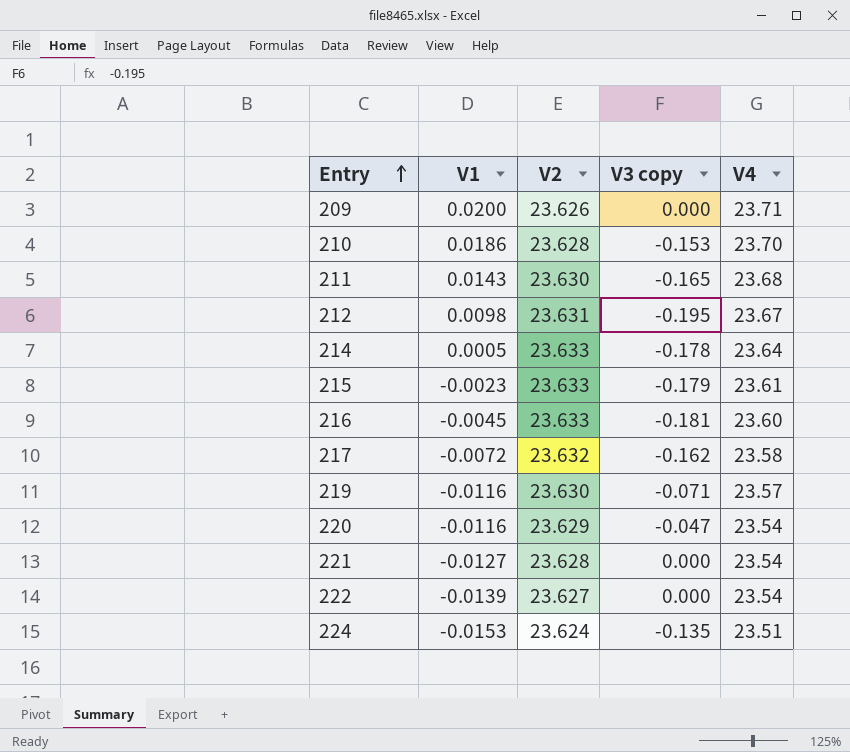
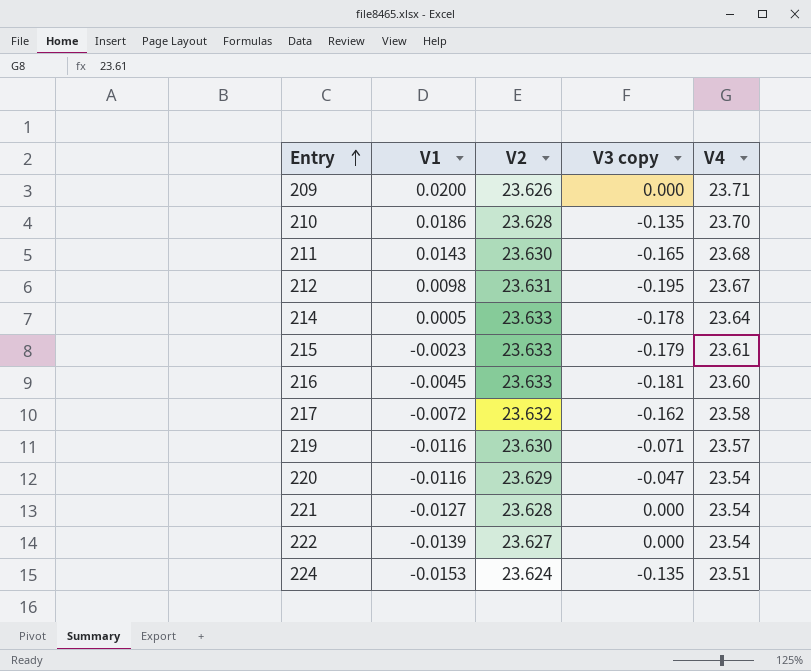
210 | V3 copy: -0.153 -> -0.135

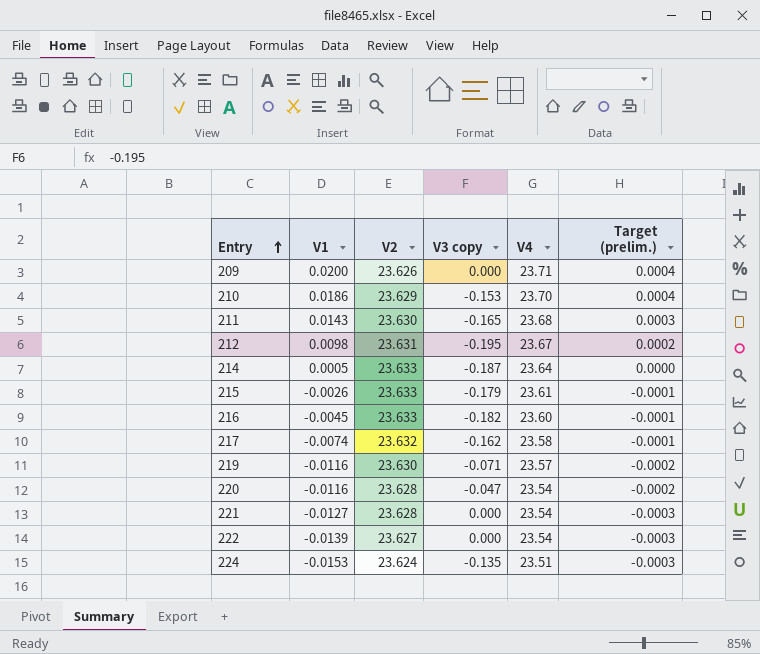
column Target (prelim.) | formula: none -> [V1] * 0.02
210 | V2: 23.628 -> 23.629
210 | V3 copy: -0.135 -> -0.153
214 | V3 copy: -0.178 -> -0.187
215 | V1: -0.0023 -> -0.0026
216 | V3 copy: -0.181 -> -0.182
217 | V1: -0.0072 -> -0.0074
220 | V2: 23.629 -> 23.628

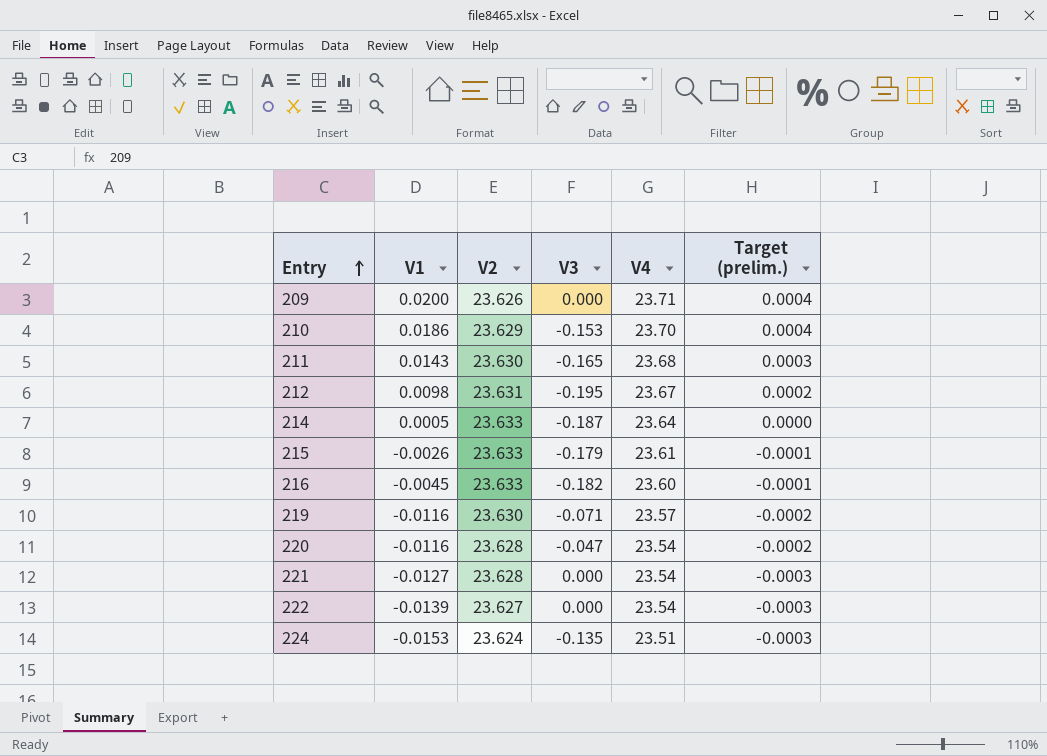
column name: V3 copy -> V3
row 217: -0.0074 | 23.632 | -0.162 | 23.58 | -0.0001 -> none

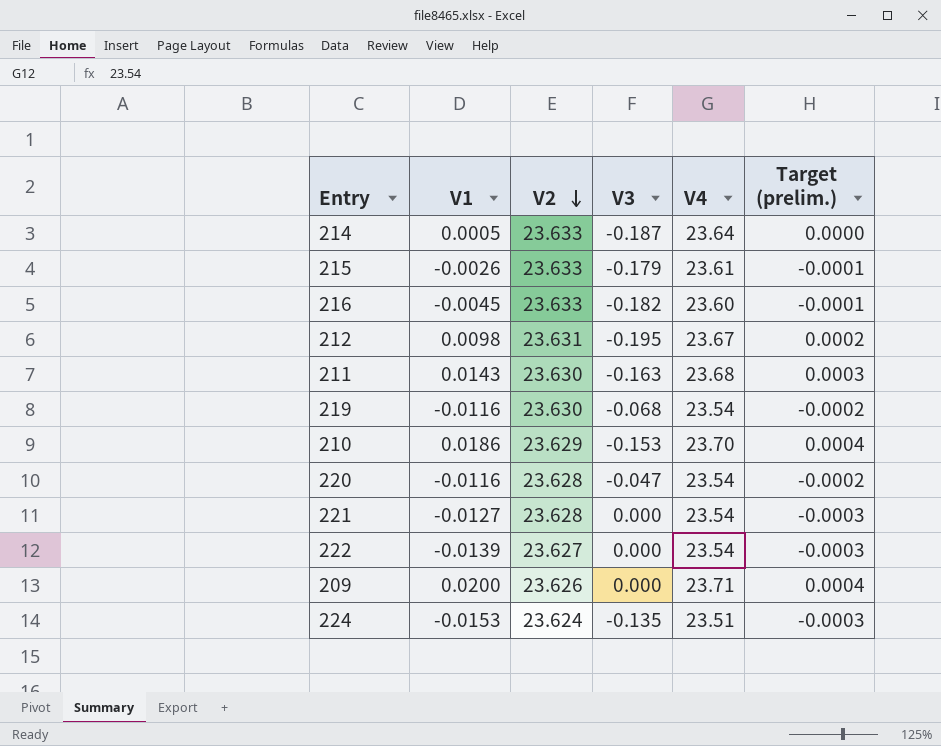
row order: Entry ascending -> V2 descending
211 | V3: -0.165 -> -0.163
219 | V3: -0.071 -> -0.068
219 | V4: 23.57 -> 23.54

